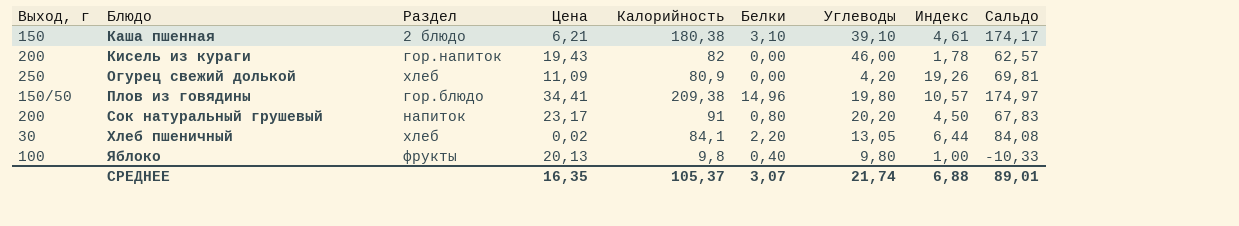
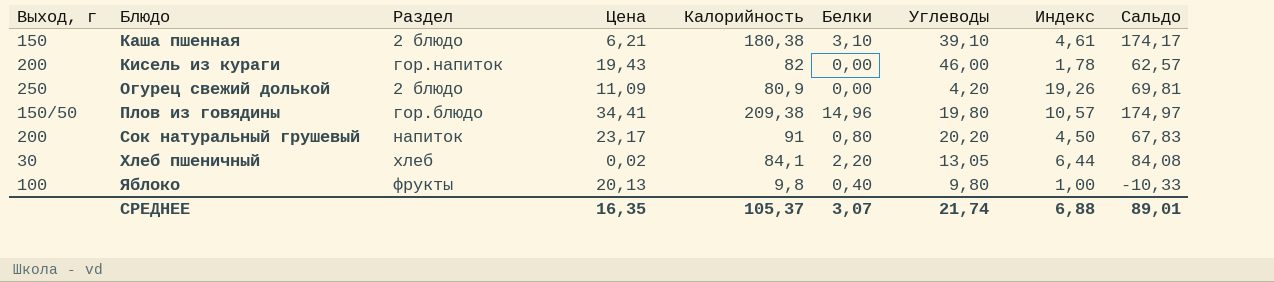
Огурец свежий долькой | Раздел: хлеб -> 2 блюдо

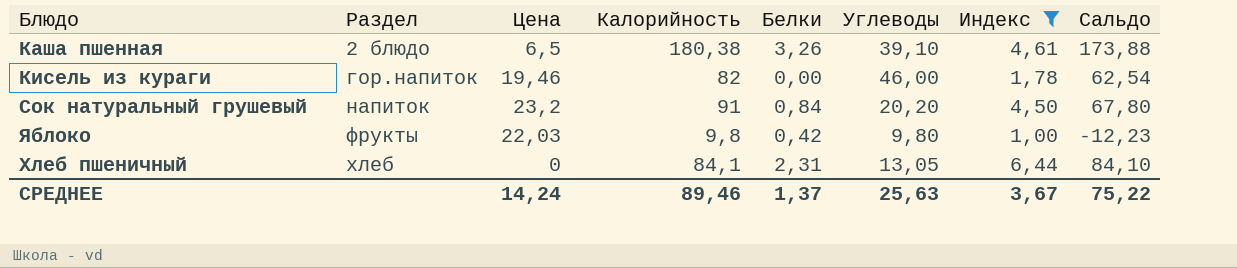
filter: none -> Индекс <= 6,44
row order: Блюдо ascending -> Раздел ascending
column Выход, г | position: 1 -> none
Каша пшенная | Цена: 6,21 -> 6,5
Каша пшенная | Белки: 3,10 -> 3,26
Каша пшенная | Сальдо: 174,17 -> 173,88
Кисель из кураги | Цена: 19,43 -> 19,46
Кисель из кураги | Сальдо: 62,57 -> 62,54
Сок натуральный грушевый | Цена: 23,17 -> 23,2
Сок натуральный грушевый | Белки: 0,80 -> 0,84
Сок натуральный грушевый | Сальдо: 67,83 -> 67,80
Яблоко | Цена: 20,13 -> 22,03
Яблоко | Белки: 0,40 -> 0,42
Яблоко | Сальдо: -10,33 -> -12,23
Хлеб пшеничный | Цена: 0,02 -> 0
Хлеб пшеничный | Белки: 2,20 -> 2,31
Хлеб пшеничный | Сальдо: 84,08 -> 84,10
СРЕДНЕЕ | Цена: 16,35 -> 14,24
СРЕДНЕЕ | Калорийность: 105,37 -> 89,46
СРЕДНЕЕ | Белки: 3,07 -> 1,37
СРЕДНЕЕ | Углеводы: 21,74 -> 25,63
СРЕДНЕЕ | Индекс: 6,88 -> 3,67
СРЕДНЕЕ | Сальдо: 89,01 -> 75,22

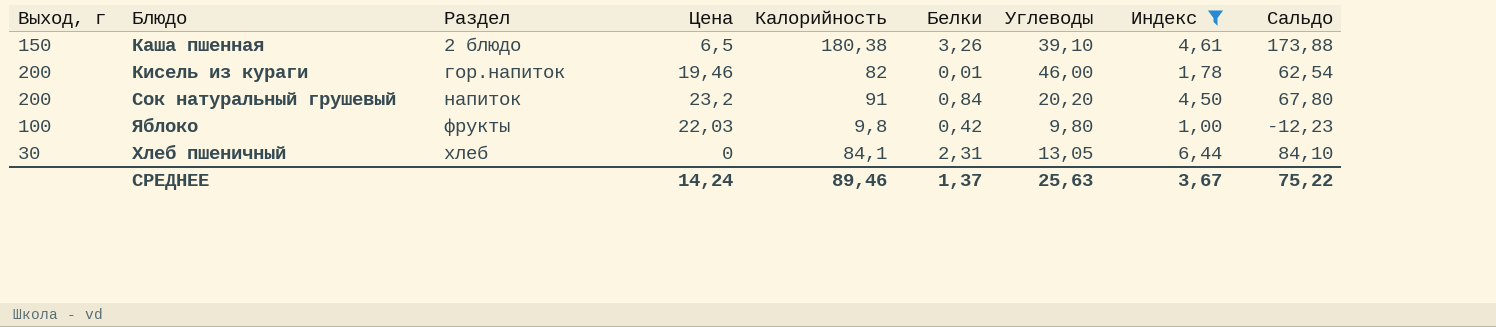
column Выход, г | position: none -> 1
Кисель из кураги | Белки: 0,00 -> 0,01

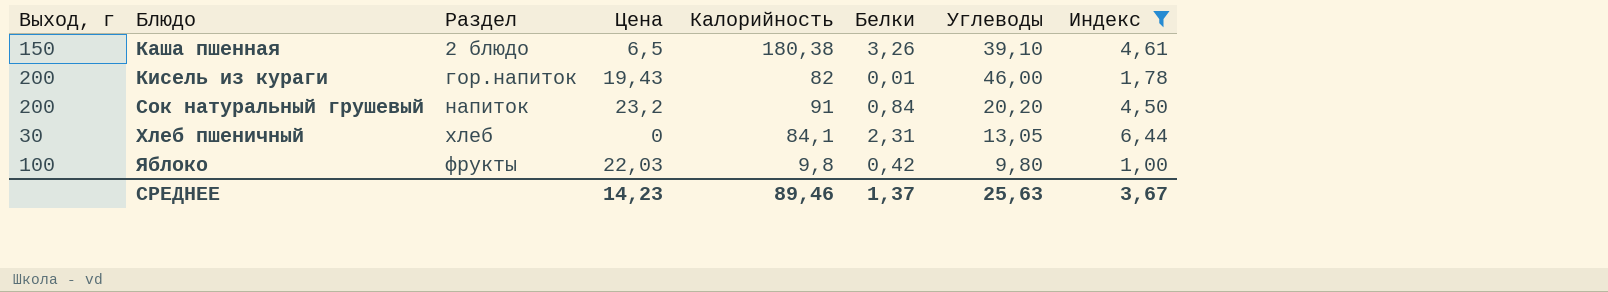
row order: Раздел ascending -> Блюдо ascending
column Сальдо | formula: [Калорийность] - [Цена] -> none
Кисель из кураги | Цена: 19,46 -> 19,43
СРЕДНЕЕ | Цена: 14,24 -> 14,23

